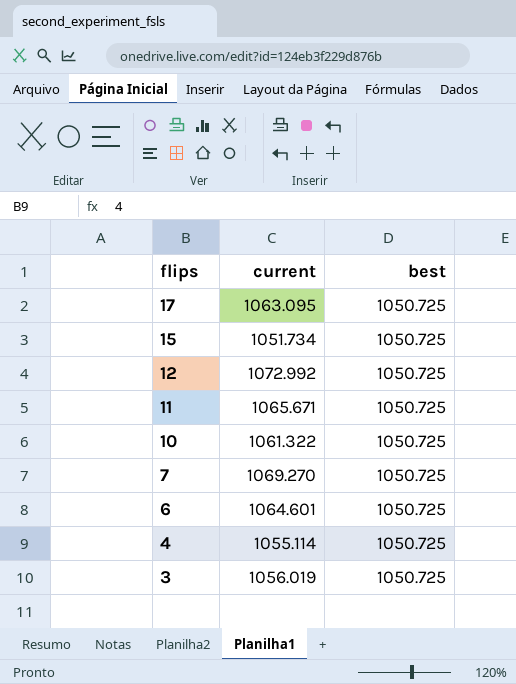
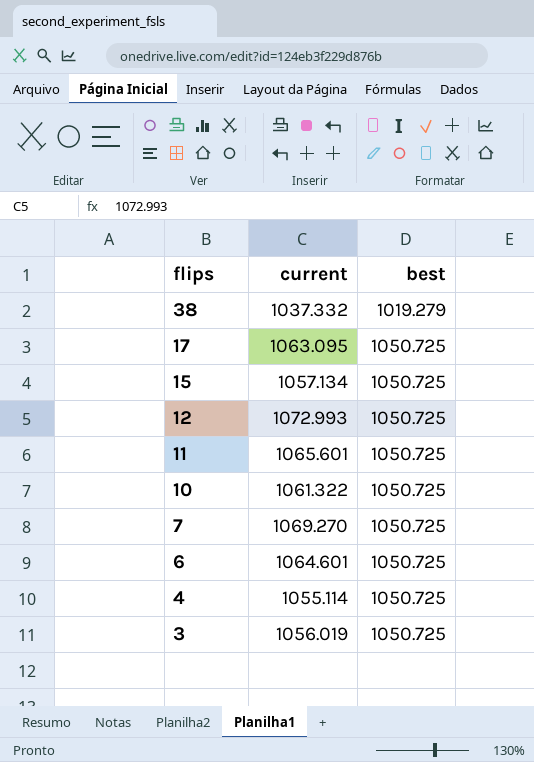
row 38: none -> 1037.332 | 1019.279
15 | current: 1051.734 -> 1057.134
12 | current: 1072.992 -> 1072.993
11 | current: 1065.671 -> 1065.601

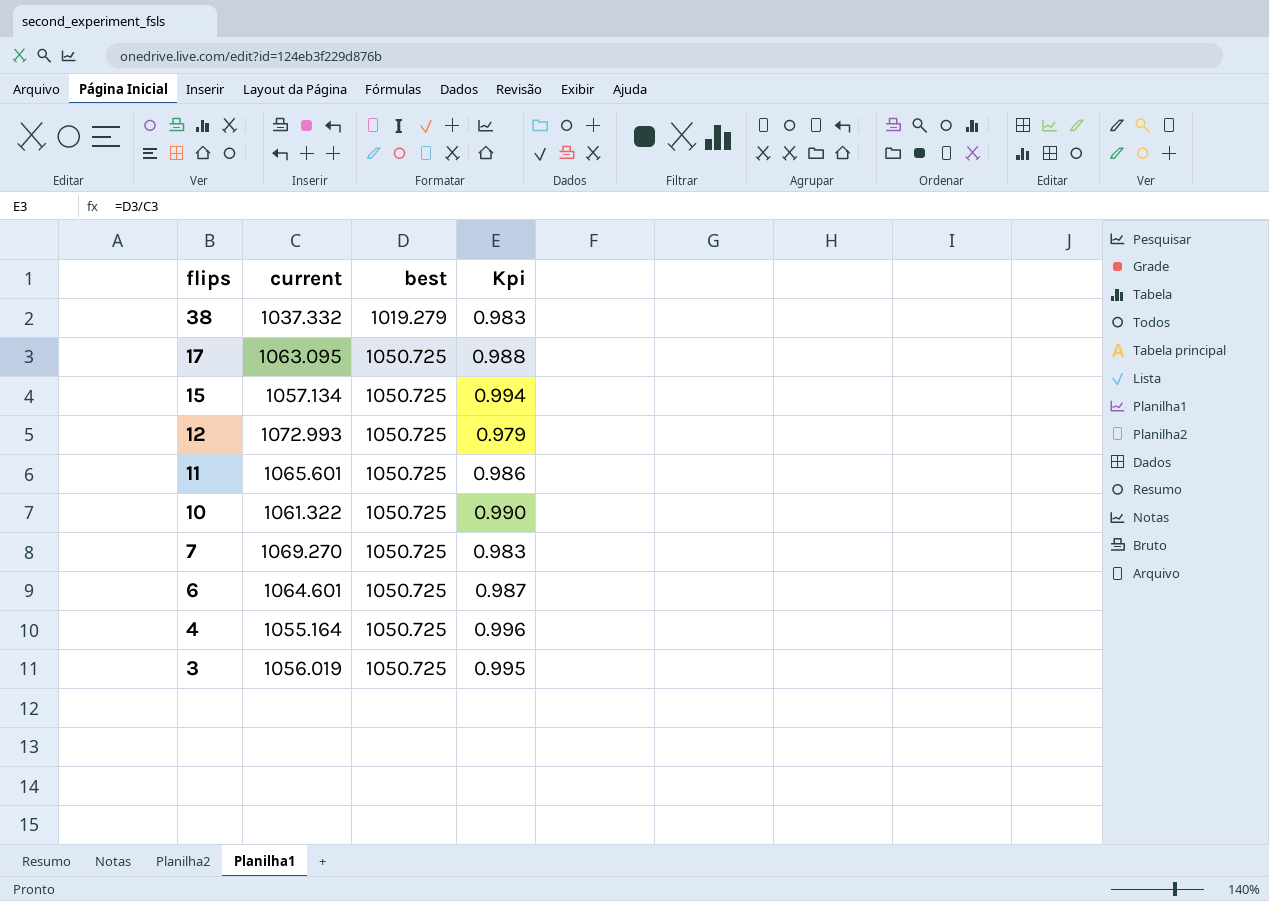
column Kpi | formula: none -> [best] / [current]
4 | current: 1055.114 -> 1055.164

